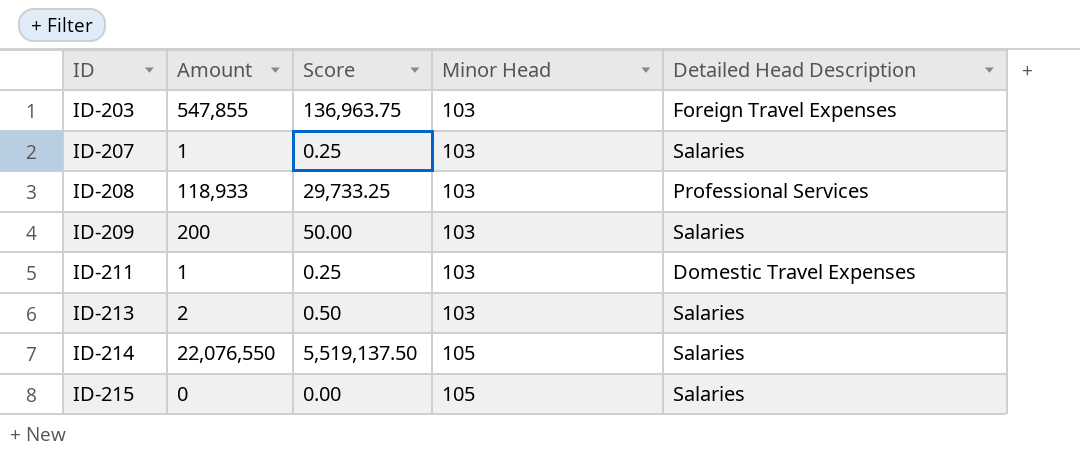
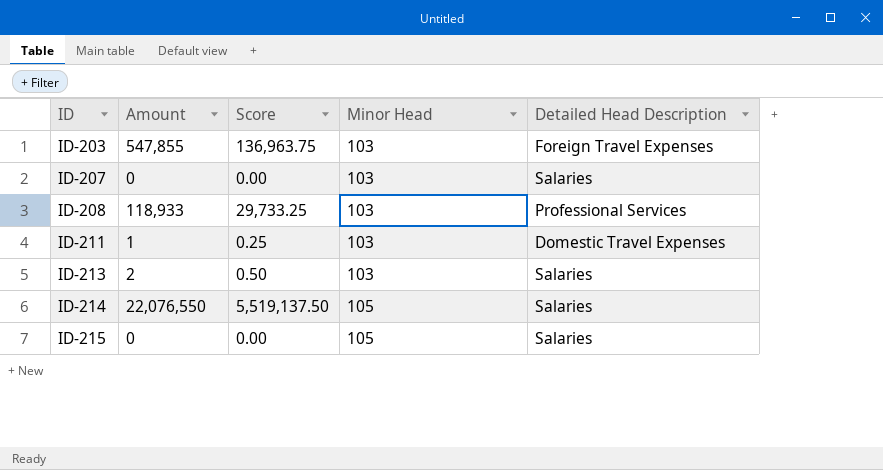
row ID-209: 200 | 50.00 | 103 | Salaries -> none
ID-207 | Amount: 1 -> 0
ID-207 | Score: 0.25 -> 0.00

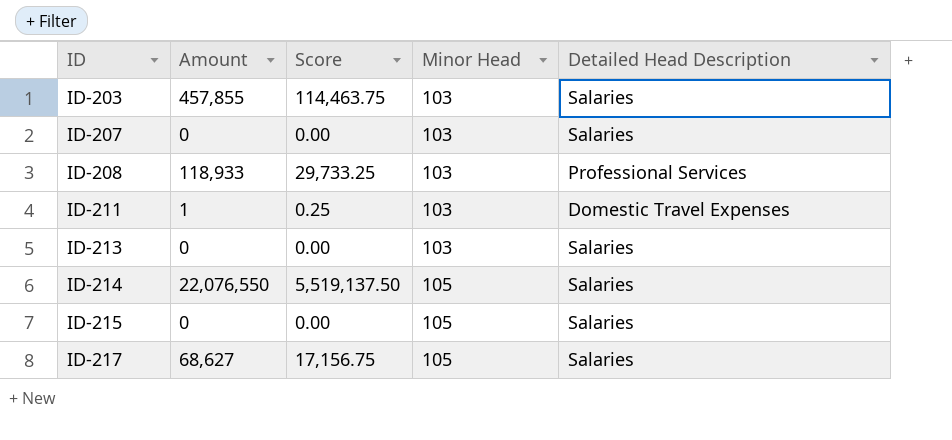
ID-203 | Amount: 547,855 -> 457,855
ID-203 | Score: 136,963.75 -> 114,463.75
ID-203 | Detailed Head Description: Foreign Travel Expenses -> Salaries
ID-213 | Amount: 2 -> 0
ID-213 | Score: 0.50 -> 0.00
row ID-217: none -> 68,627 | 17,156.75 | 105 | Salaries

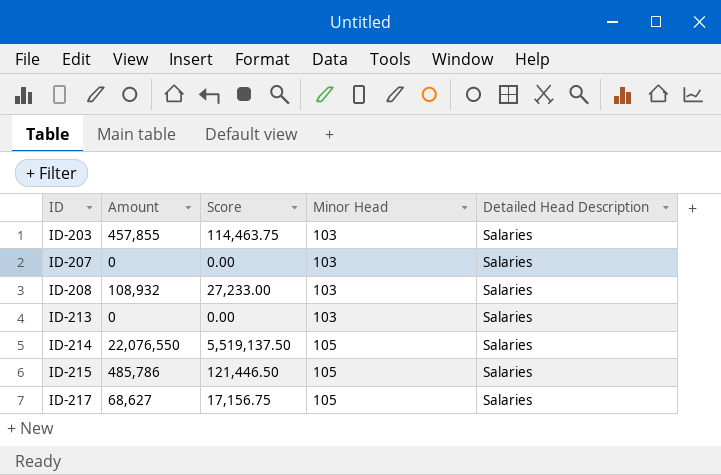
row ID-211: 1 | 0.25 | 103 | Domestic Travel Expenses -> none
ID-208 | Amount: 118,933 -> 108,932
ID-208 | Score: 29,733.25 -> 27,233.00
ID-208 | Detailed Head Description: Professional Services -> Salaries
ID-215 | Amount: 0 -> 485,786
ID-215 | Score: 0.00 -> 121,446.50

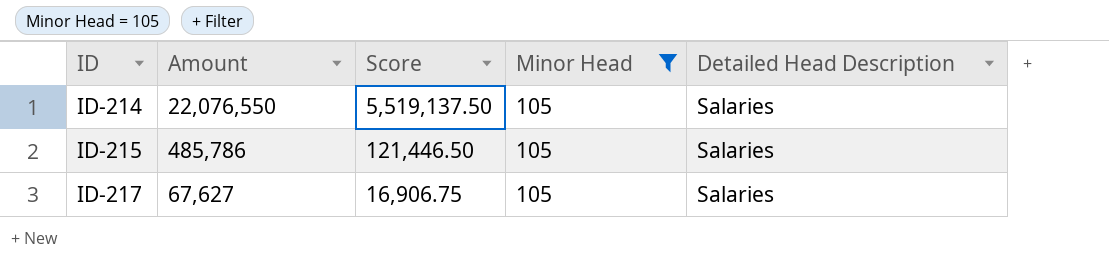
filter: none -> Minor Head = 105
ID-217 | Amount: 68,627 -> 67,627
ID-217 | Score: 17,156.75 -> 16,906.75

